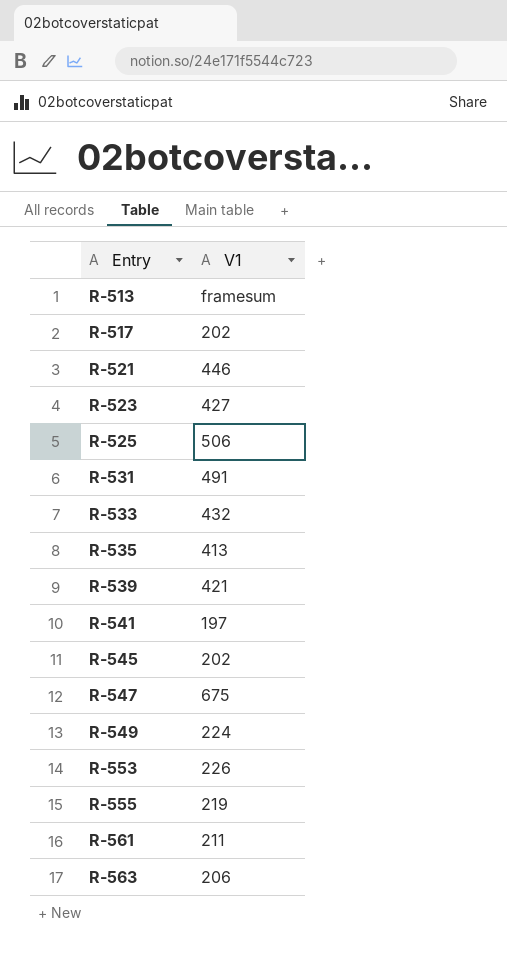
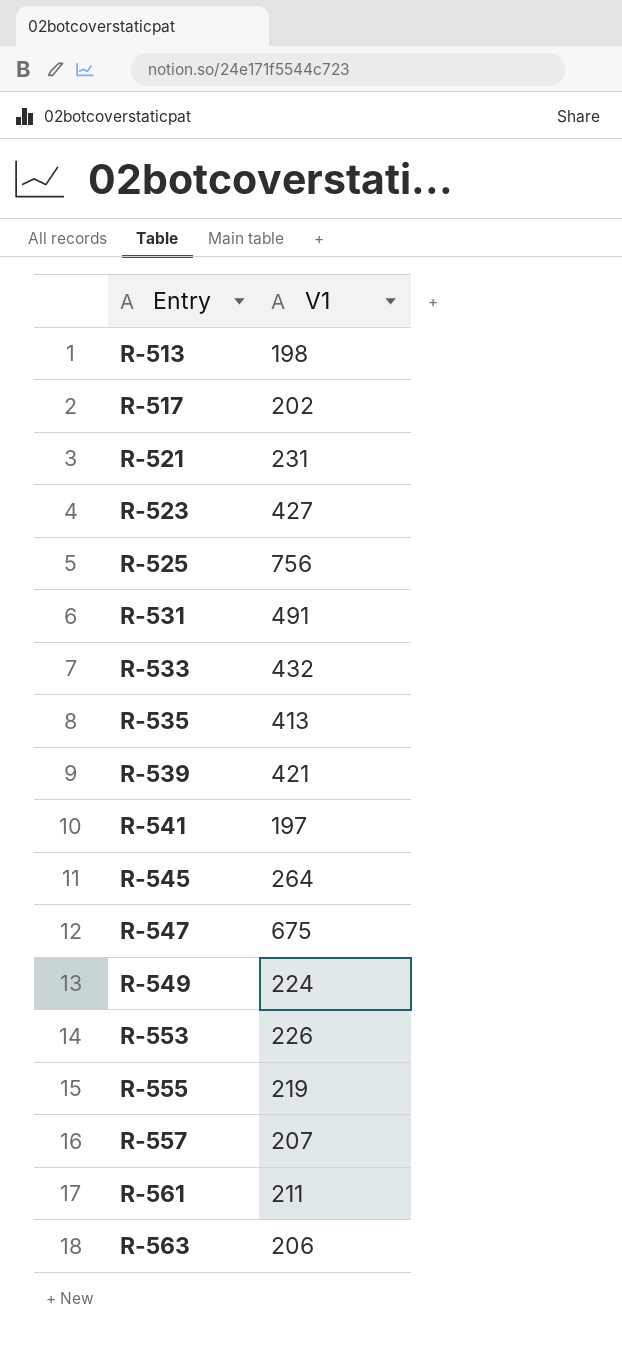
R-513 | V1: framesum -> 198
R-521 | V1: 446 -> 231
R-525 | V1: 506 -> 756
R-545 | V1: 202 -> 264
row R-557: none -> 207

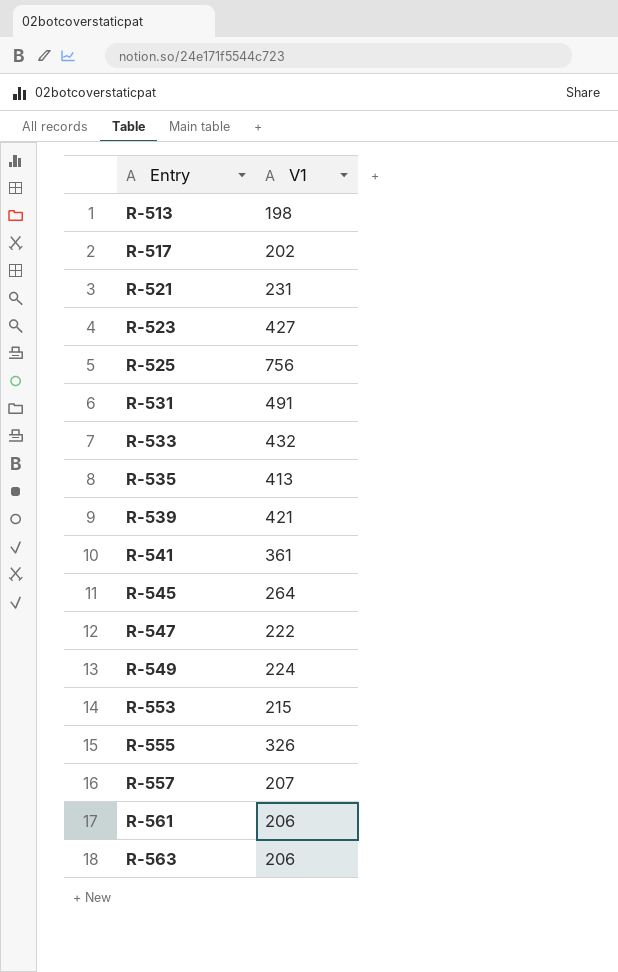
R-541 | V1: 197 -> 361
R-547 | V1: 675 -> 222
R-553 | V1: 226 -> 215
R-555 | V1: 219 -> 326
R-561 | V1: 211 -> 206

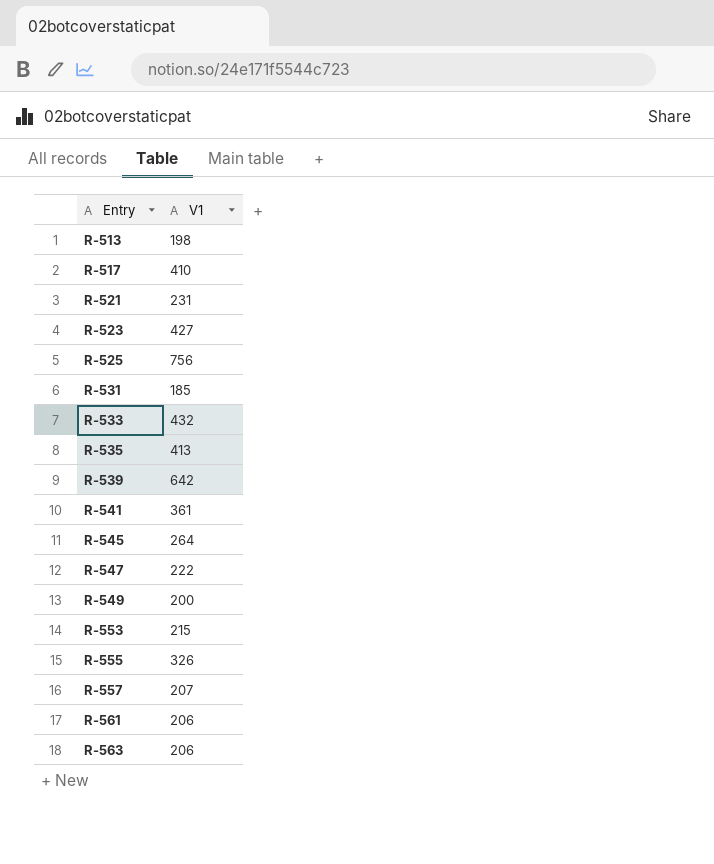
R-517 | V1: 202 -> 410
R-531 | V1: 491 -> 185
R-539 | V1: 421 -> 642
R-549 | V1: 224 -> 200

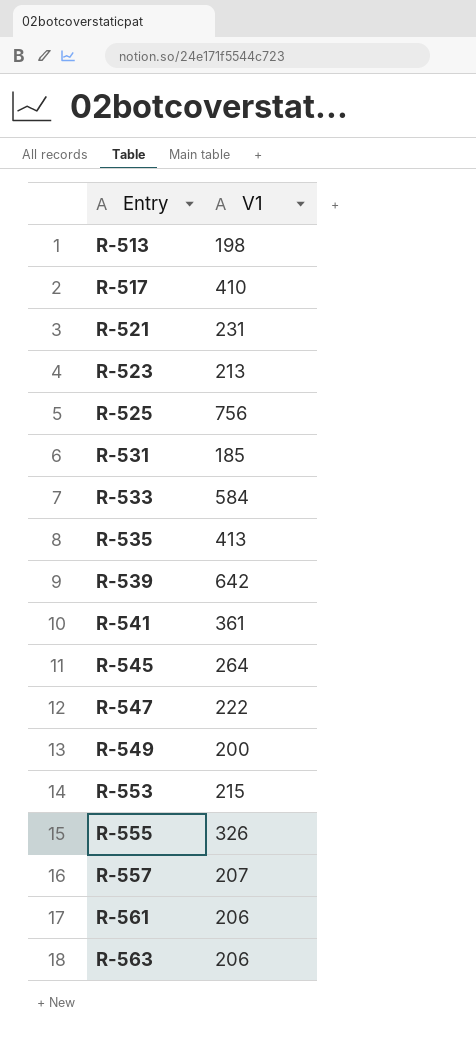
R-523 | V1: 427 -> 213
R-533 | V1: 432 -> 584

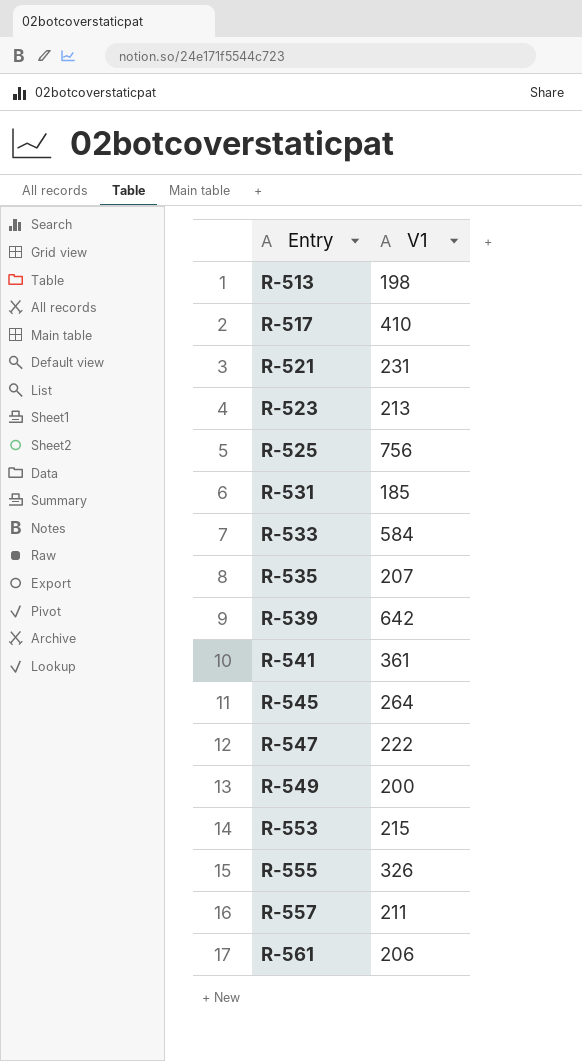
row R-563: 206 -> none
R-535 | V1: 413 -> 207
R-557 | V1: 207 -> 211

